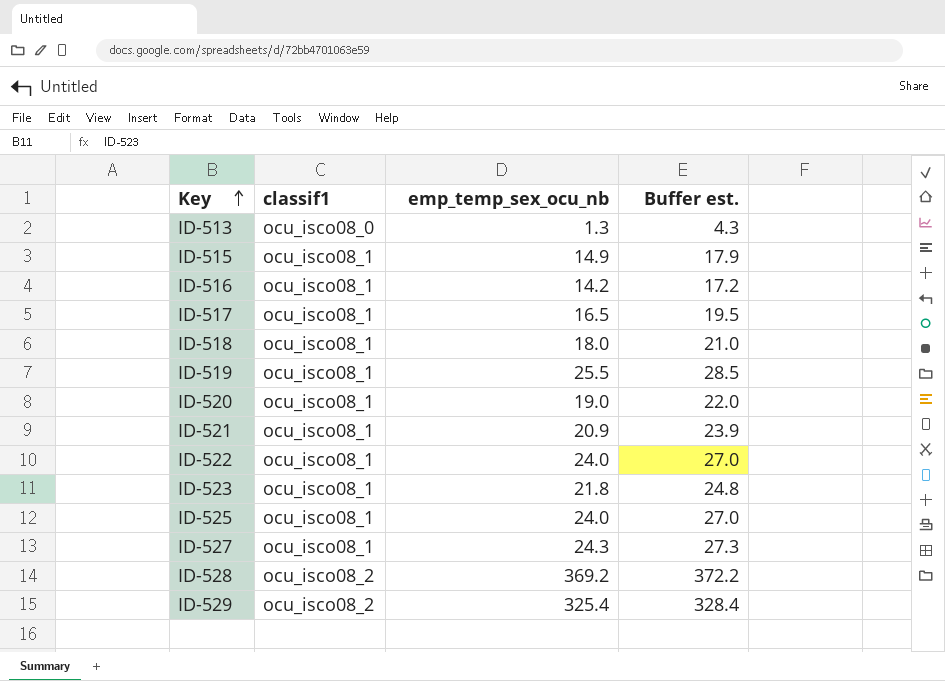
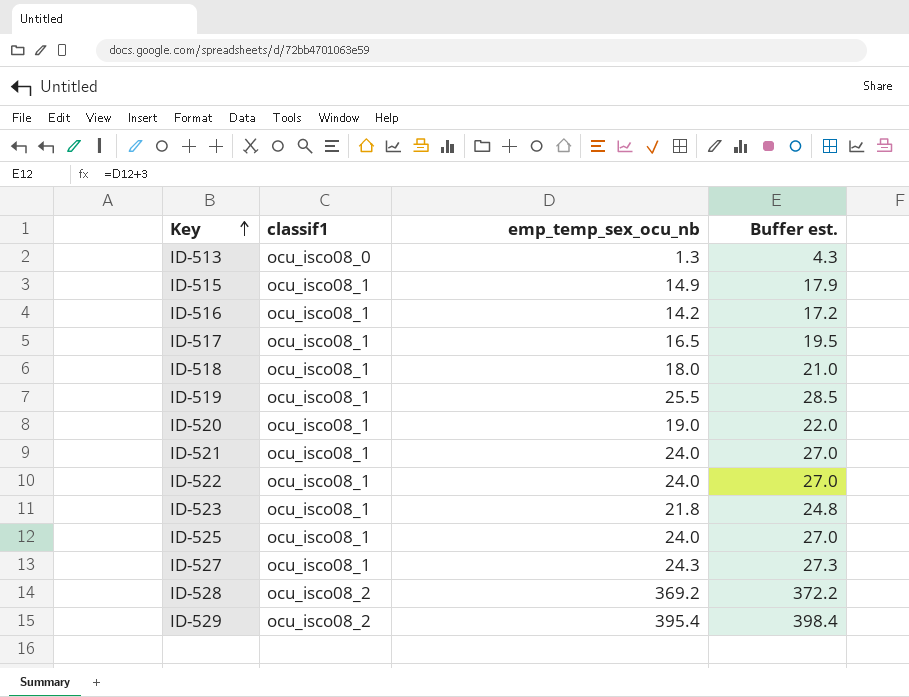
ID-521 | emp_temp_sex_ocu_nb: 20.9 -> 24.0
ID-521 | Buffer est.: 23.9 -> 27.0
ID-529 | emp_temp_sex_ocu_nb: 325.4 -> 395.4
ID-529 | Buffer est.: 328.4 -> 398.4

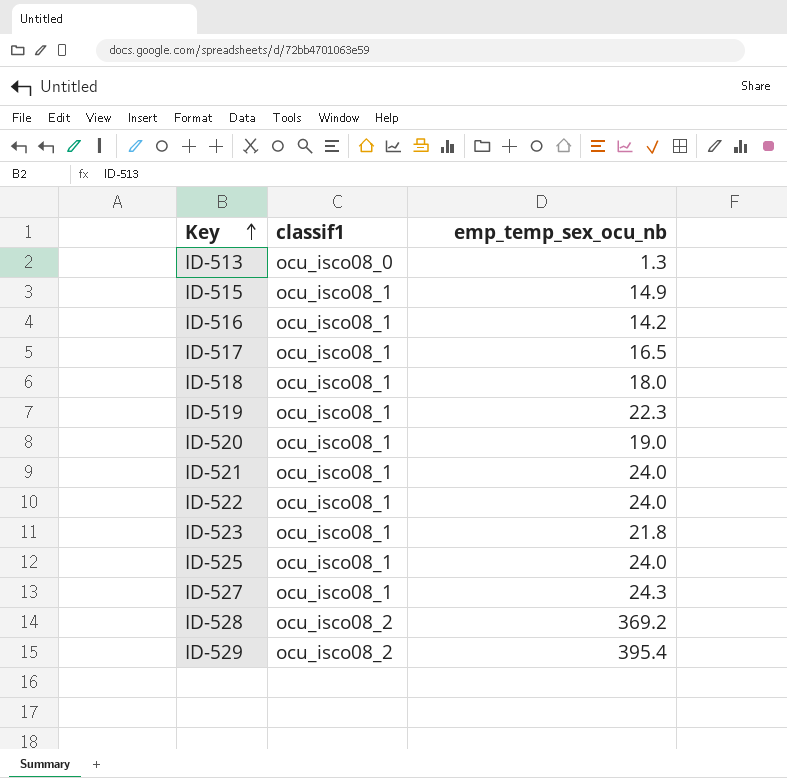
column Buffer est. | formula: [emp_temp_sex_ocu_nb] + 3 -> none
ID-519 | emp_temp_sex_ocu_nb: 25.5 -> 22.3

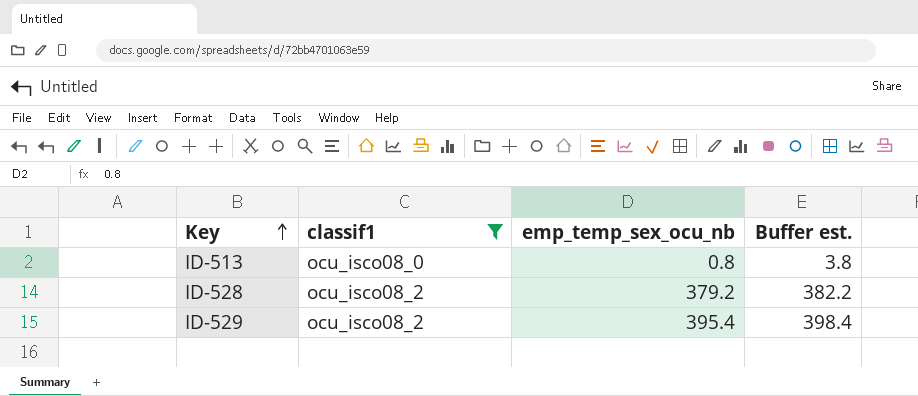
filter: none -> classif1 != ocu_isco08_1
column Buffer est. | formula: none -> [emp_temp_sex_ocu_nb] + 3
ID-513 | emp_temp_sex_ocu_nb: 1.3 -> 0.8
ID-528 | emp_temp_sex_ocu_nb: 369.2 -> 379.2

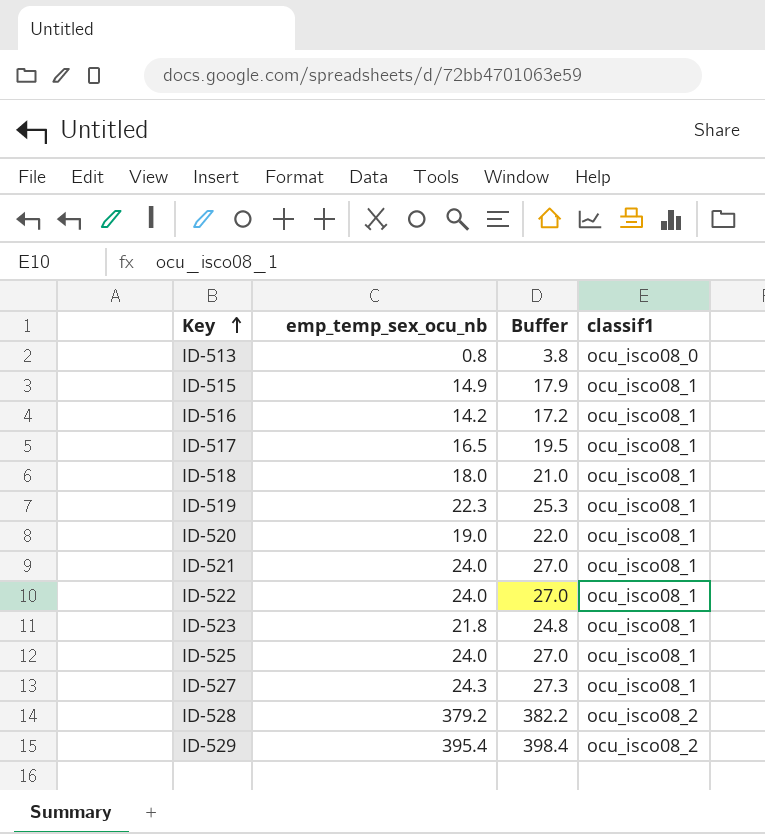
filter: classif1 != ocu_isco08_1 -> none
column name: Buffer est. -> Buffer
column classif1 | position: 2 -> 4

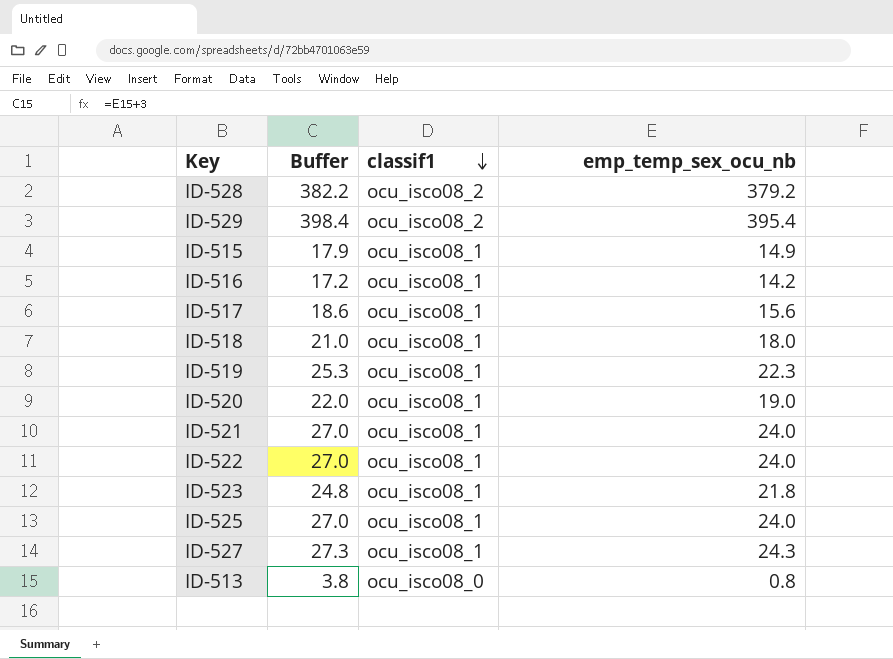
row order: Key ascending -> classif1 descending
column emp_temp_sex_ocu_nb | position: 2 -> 4
ID-517 | Buffer: 19.5 -> 18.6
ID-517 | emp_temp_sex_ocu_nb: 16.5 -> 15.6

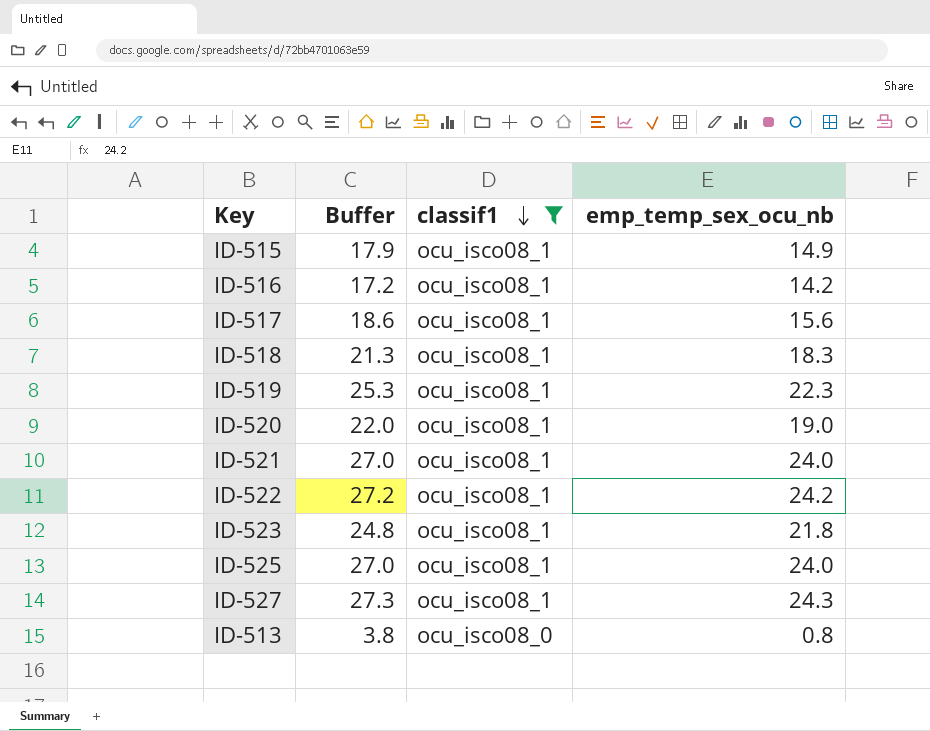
filter: none -> classif1 != ocu_isco08_2
ID-518 | Buffer: 21.0 -> 21.3
ID-518 | emp_temp_sex_ocu_nb: 18.0 -> 18.3
ID-522 | Buffer: 27.0 -> 27.2
ID-522 | emp_temp_sex_ocu_nb: 24.0 -> 24.2

